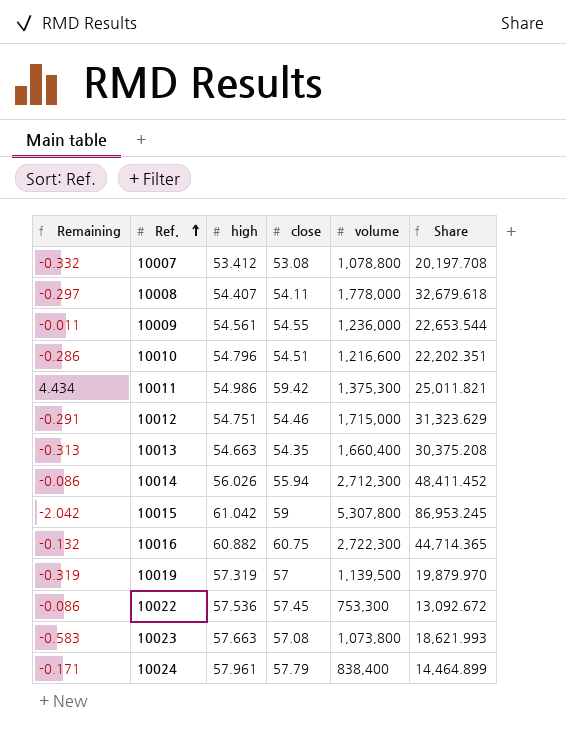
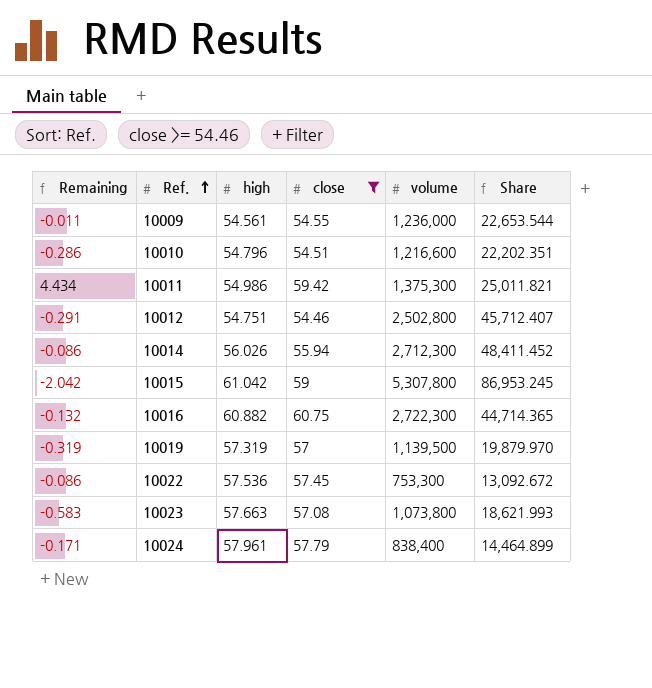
filter: none -> close >= 54.46
10012 | volume: 1,715,000 -> 2,502,800
10012 | Share: 31,323.629 -> 45,712.407

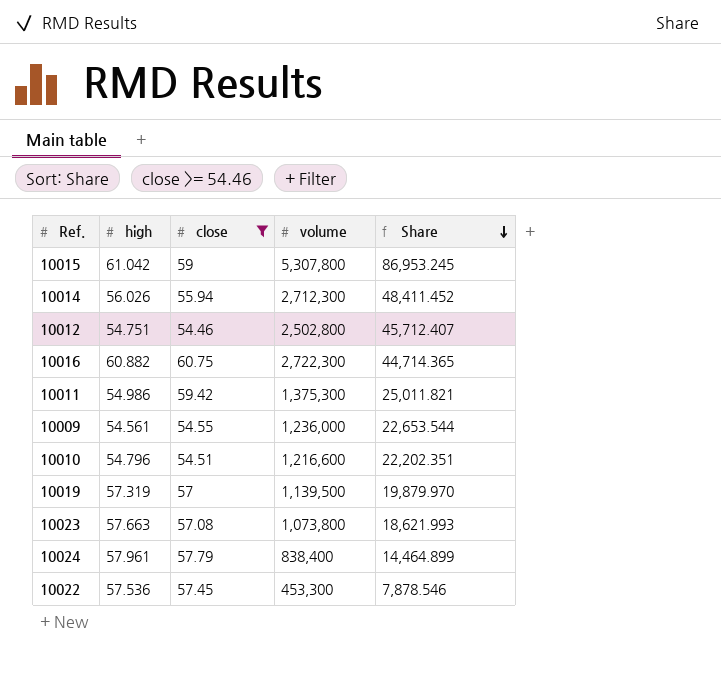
row order: Ref. ascending -> Share descending
column Remaining | formula: [close] - [high] -> none
10022 | volume: 753,300 -> 453,300
10022 | Share: 13,092.672 -> 7,878.546

